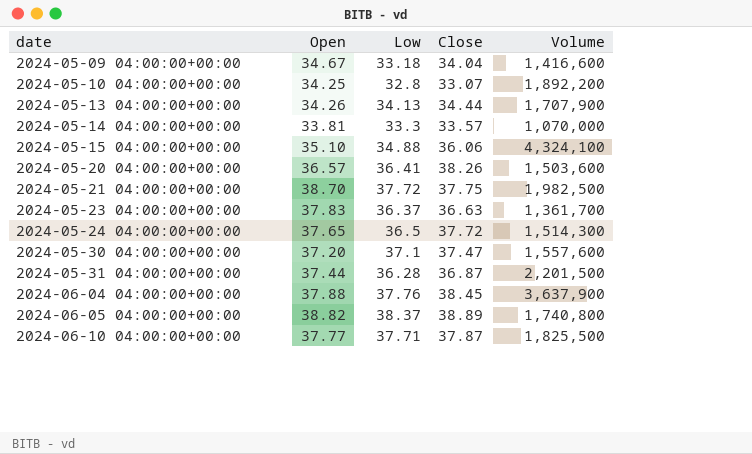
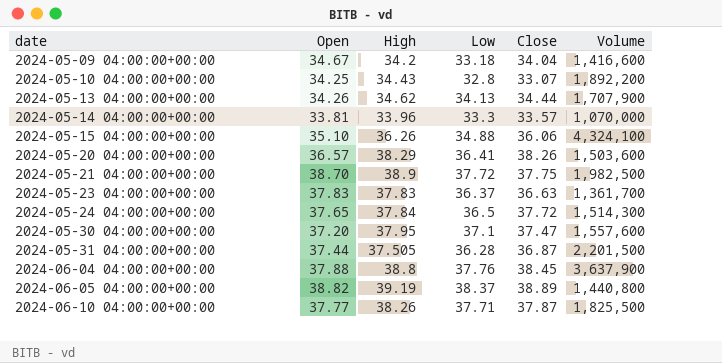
column High | position: none -> 3
2024-06-05 04:00:00+00:00 | Volume: 1,740,800 -> 1,440,800

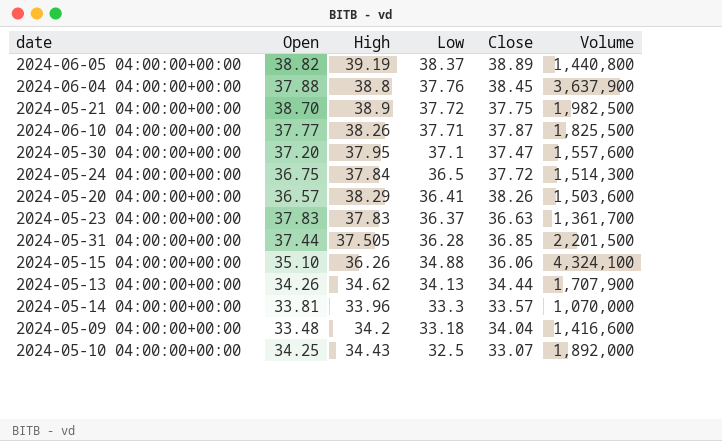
row order: date ascending -> Low descending
2024-05-24 04:00:00+00:00 | Open: 37.65 -> 36.75
2024-05-31 04:00:00+00:00 | Close: 36.87 -> 36.85
2024-05-09 04:00:00+00:00 | Open: 34.67 -> 33.48
2024-05-10 04:00:00+00:00 | Low: 32.8 -> 32.5
2024-05-10 04:00:00+00:00 | Volume: 1,892,200 -> 1,892,000

